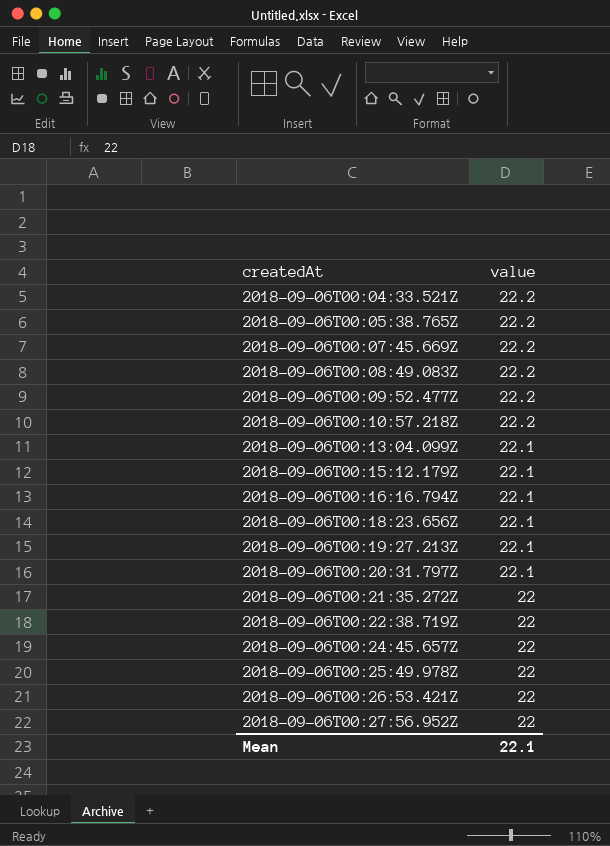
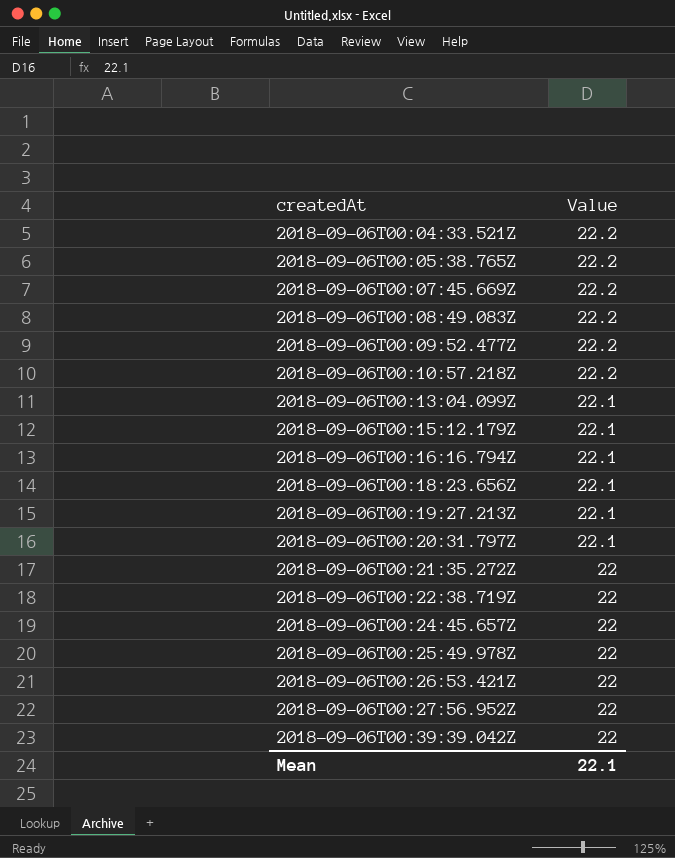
column name: value -> Value
row 2018-09-06T00:39:39.042Z: none -> 22

